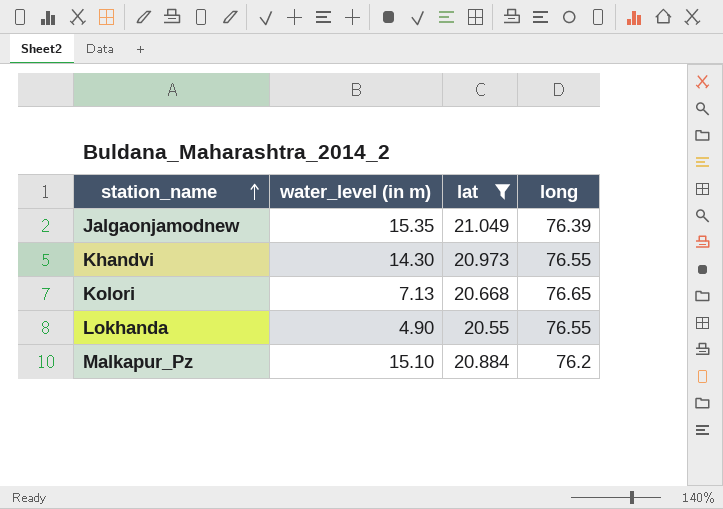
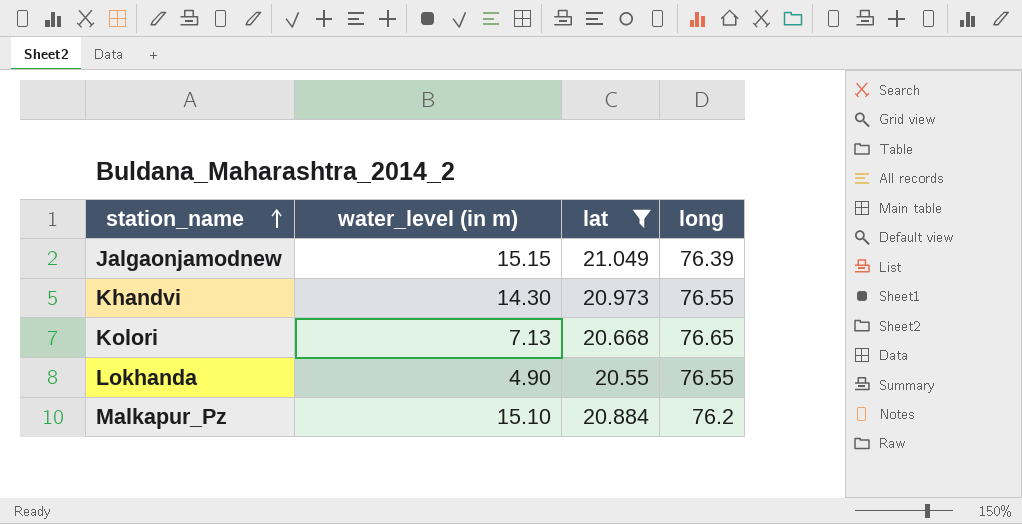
Jalgaonjamodnew | water_level (in m): 15.35 -> 15.15

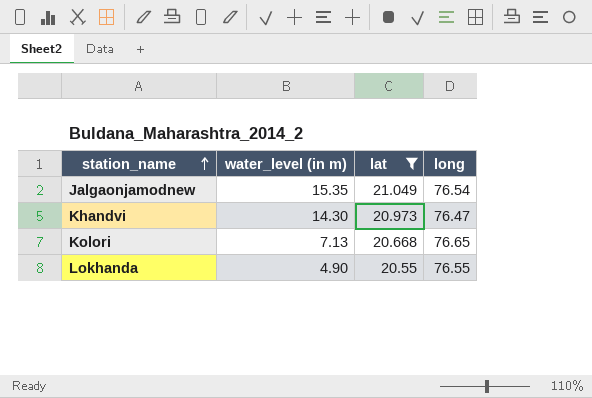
row Malkapur_Pz: 15.10 | 20.884 | 76.2 -> none
Jalgaonjamodnew | water_level (in m): 15.15 -> 15.35
Jalgaonjamodnew | long: 76.39 -> 76.54
Khandvi | long: 76.55 -> 76.47

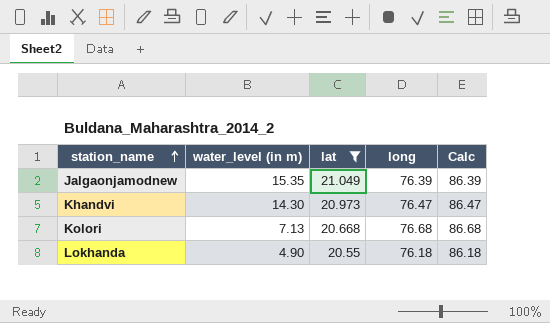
column Calc | formula: none -> [long] + 10
Jalgaonjamodnew | long: 76.54 -> 76.39
Kolori | long: 76.65 -> 76.68
Lokhanda | long: 76.55 -> 76.18

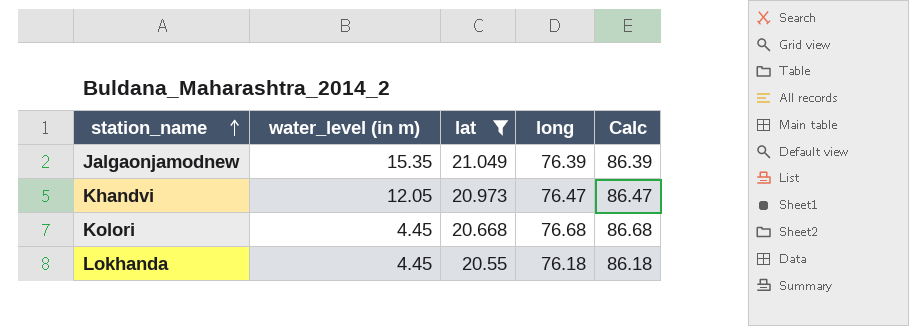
Khandvi | water_level (in m): 14.30 -> 12.05
Kolori | water_level (in m): 7.13 -> 4.45
Lokhanda | water_level (in m): 4.90 -> 4.45

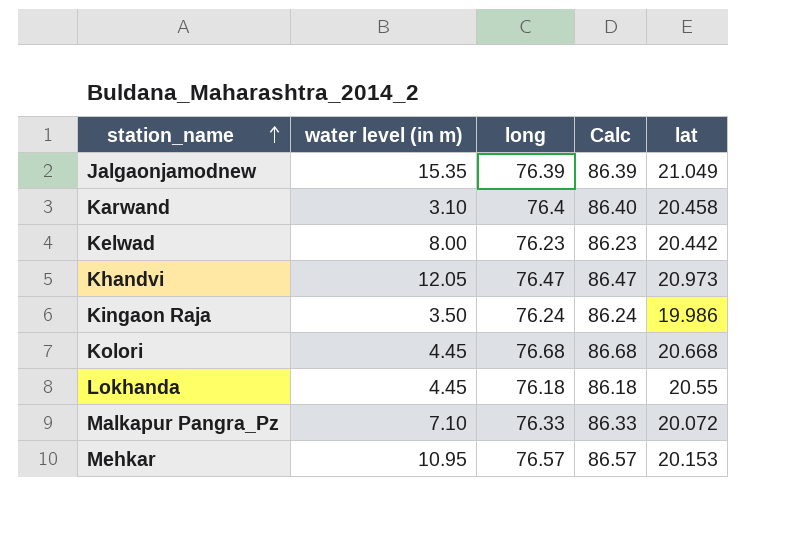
filter: lat >= 20.55 -> none
column name: water_level (in m) -> water level (in m)
column lat | position: 3 -> 5

